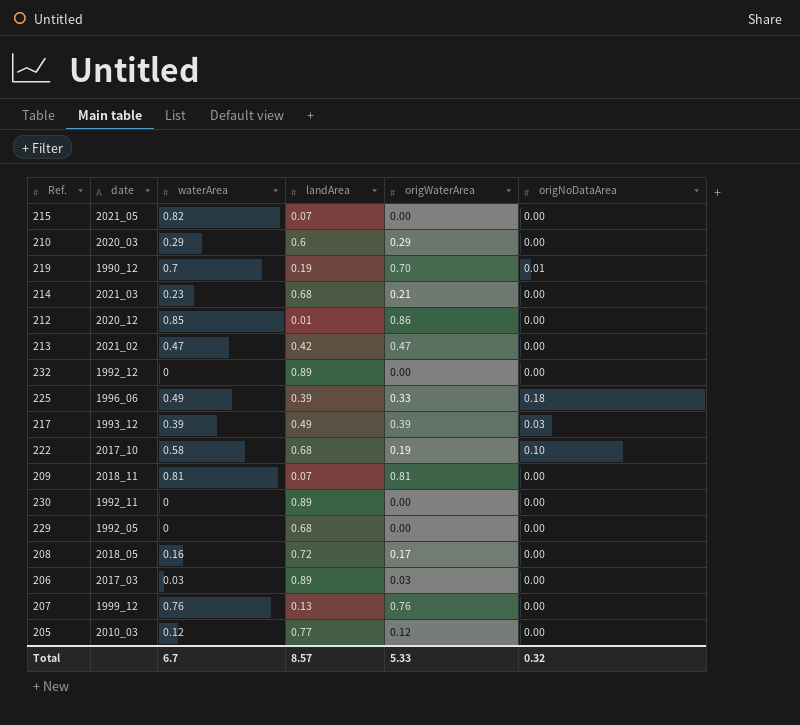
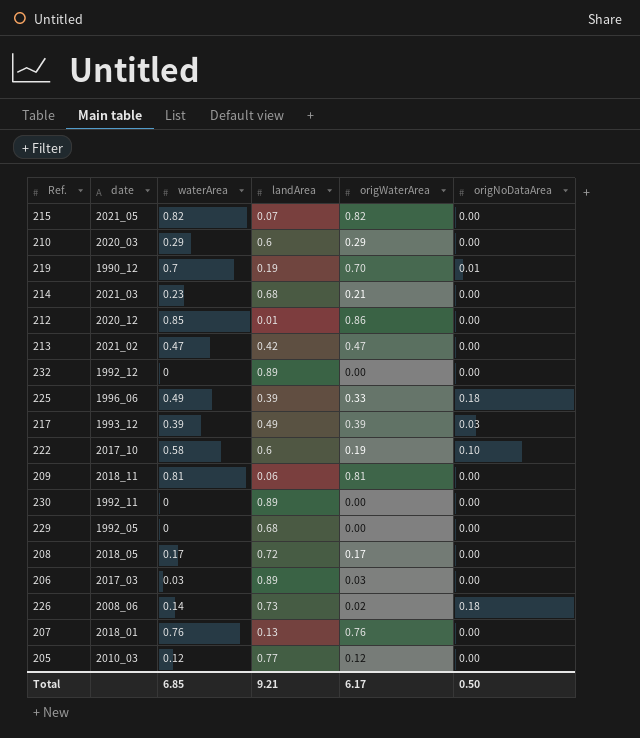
215 | origWaterArea: 0.00 -> 0.82
222 | landArea: 0.68 -> 0.6
209 | landArea: 0.07 -> 0.06
208 | waterArea: 0.16 -> 0.17
row 226: none -> 2008_06 | 0.14 | 0.73 | 0.02 | 0.18
207 | date: 1999_12 -> 2018_01
Total | waterArea: 6.7 -> 6.85
Total | landArea: 8.57 -> 9.21
Total | origWaterArea: 5.33 -> 6.17
Total | origNoDataArea: 0.32 -> 0.50

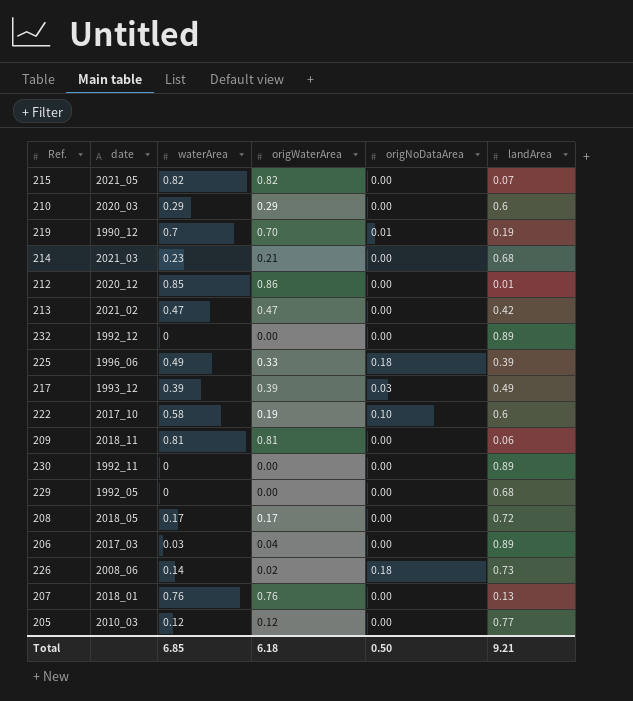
column landArea | position: 4 -> 6
206 | origWaterArea: 0.03 -> 0.04
Total | origWaterArea: 6.17 -> 6.18

